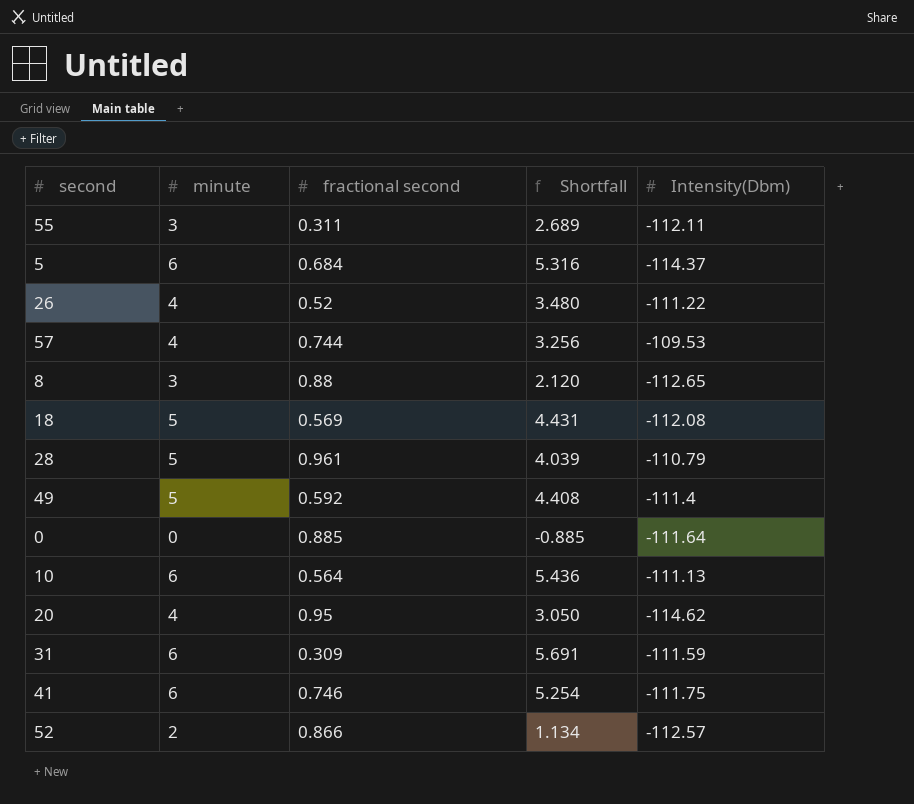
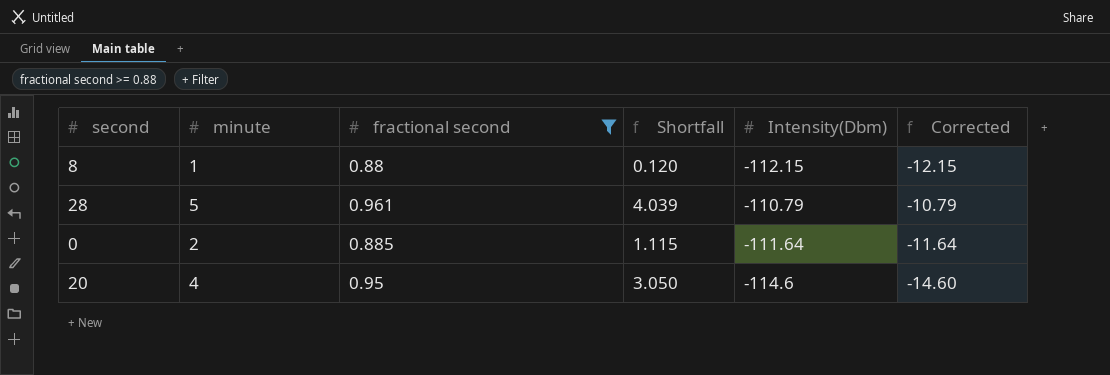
filter: none -> fractional second >= 0.88
column Corrected | formula: none -> [Intensity(Dbm)] + 100
8 | minute: 3 -> 1
8 | Shortfall: 2.120 -> 0.120
8 | Intensity(Dbm): -112.65 -> -112.15
0 | minute: 0 -> 2
0 | Shortfall: -0.885 -> 1.115
20 | Intensity(Dbm): -114.62 -> -114.6

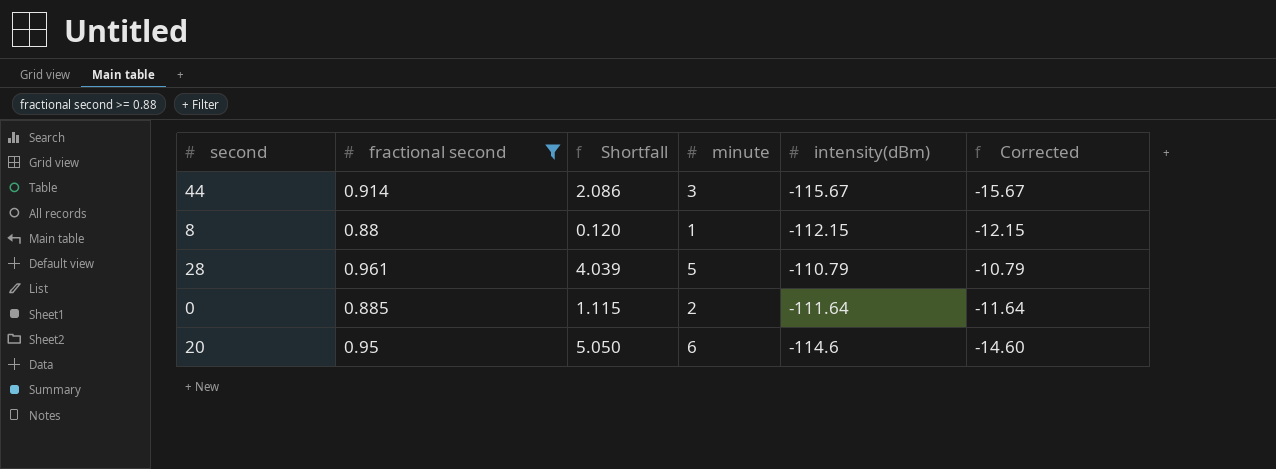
column minute | position: 2 -> 4
column name: Intensity(Dbm) -> intensity(dBm)
row 44: none -> 0.914 | 2.086 | 3 | -115.67 | -15.67
20 | Shortfall: 3.050 -> 5.050
20 | minute: 4 -> 6

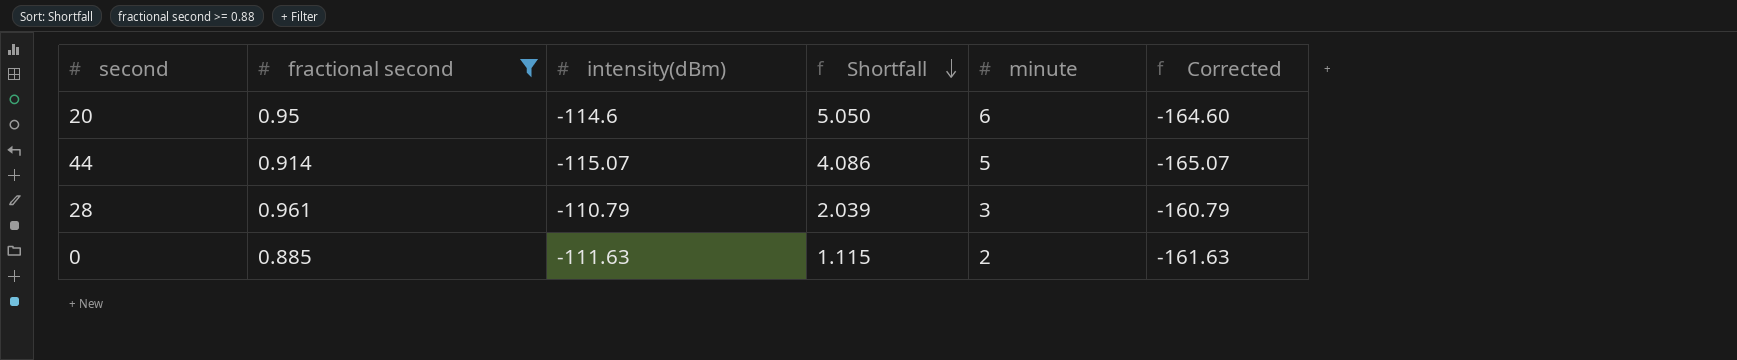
row order: none -> Shortfall descending
column intensity(dBm) | position: 5 -> 3
column Corrected | formula: [intensity(dBm)] + 100 -> [intensity(dBm)] - 50
row 8: 0.88 | 0.120 | 1 | -112.15 | -12.15 -> none
44 | intensity(dBm): -115.67 -> -115.07
44 | Shortfall: 2.086 -> 4.086
44 | minute: 3 -> 5
28 | Shortfall: 4.039 -> 2.039
28 | minute: 5 -> 3
0 | intensity(dBm): -111.64 -> -111.63

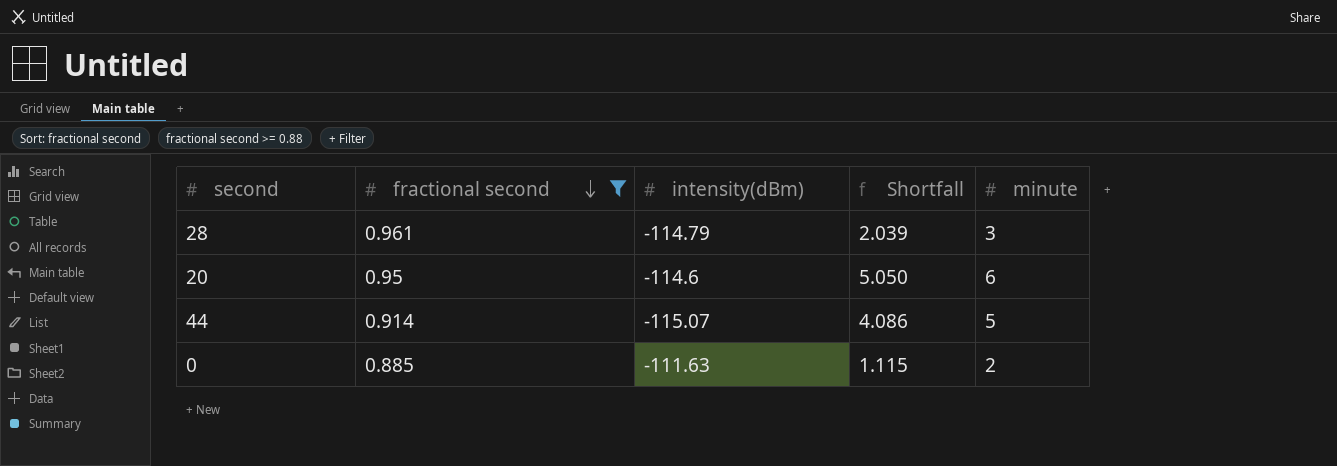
row order: Shortfall descending -> fractional second descending
column Corrected | formula: [intensity(dBm)] - 50 -> none
28 | intensity(dBm): -110.79 -> -114.79

